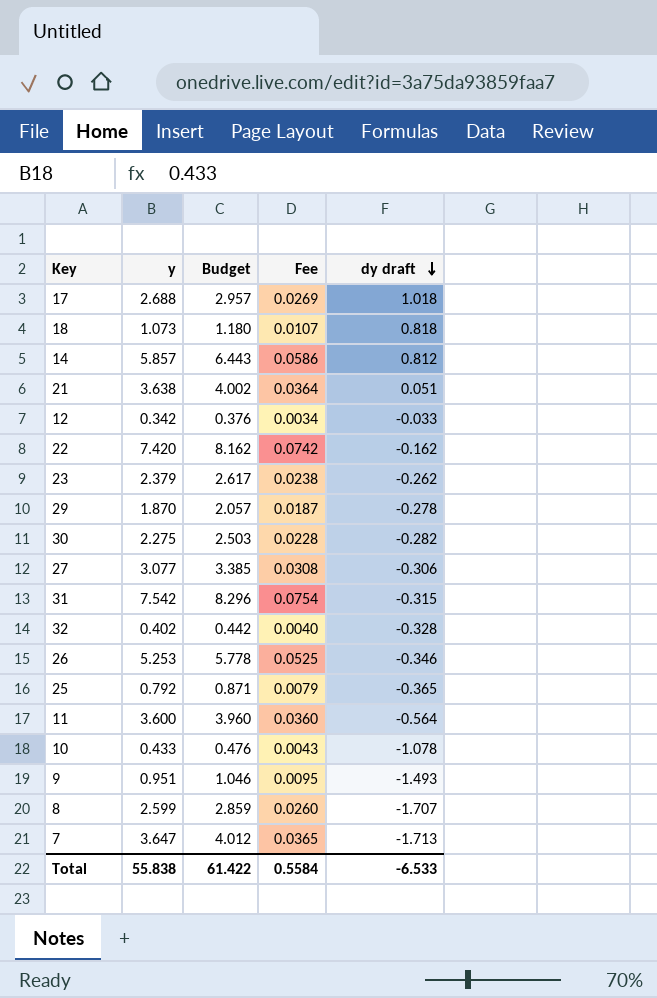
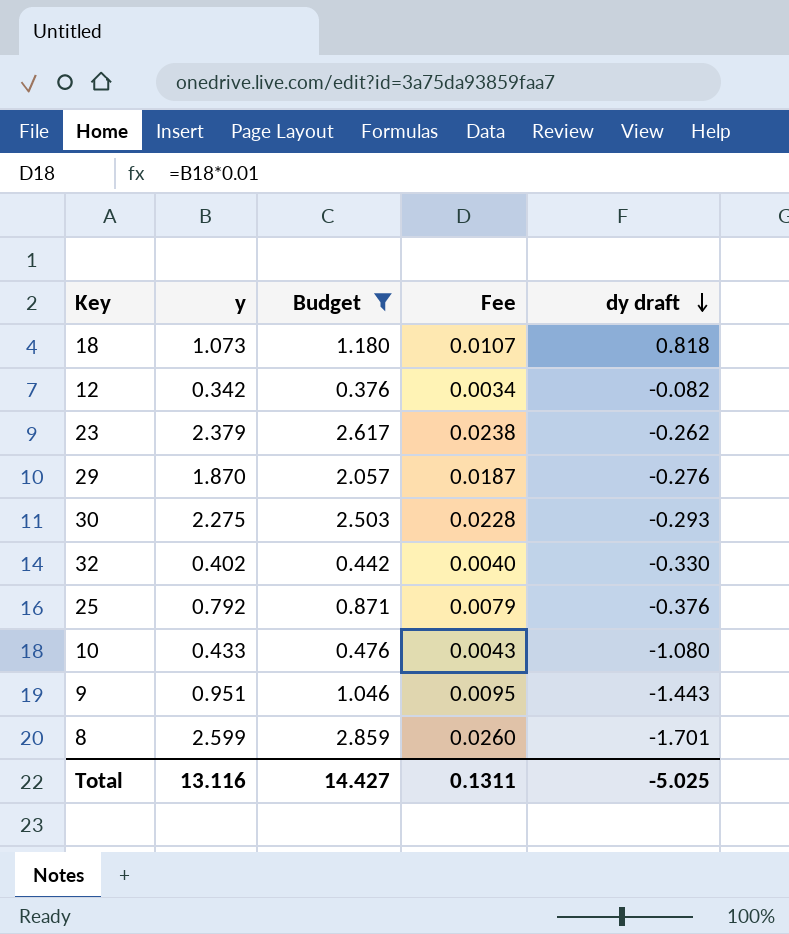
filter: none -> Budget <= 2.859
12 | dy draft: -0.033 -> -0.082
29 | dy draft: -0.278 -> -0.276
30 | dy draft: -0.282 -> -0.293
32 | dy draft: -0.328 -> -0.330
25 | dy draft: -0.365 -> -0.376
10 | dy draft: -1.078 -> -1.080
9 | dy draft: -1.493 -> -1.443
8 | dy draft: -1.707 -> -1.701
Total | y: 55.838 -> 13.116
Total | Budget: 61.422 -> 14.427
Total | Fee: 0.5584 -> 0.1311
Total | dy draft: -6.533 -> -5.025

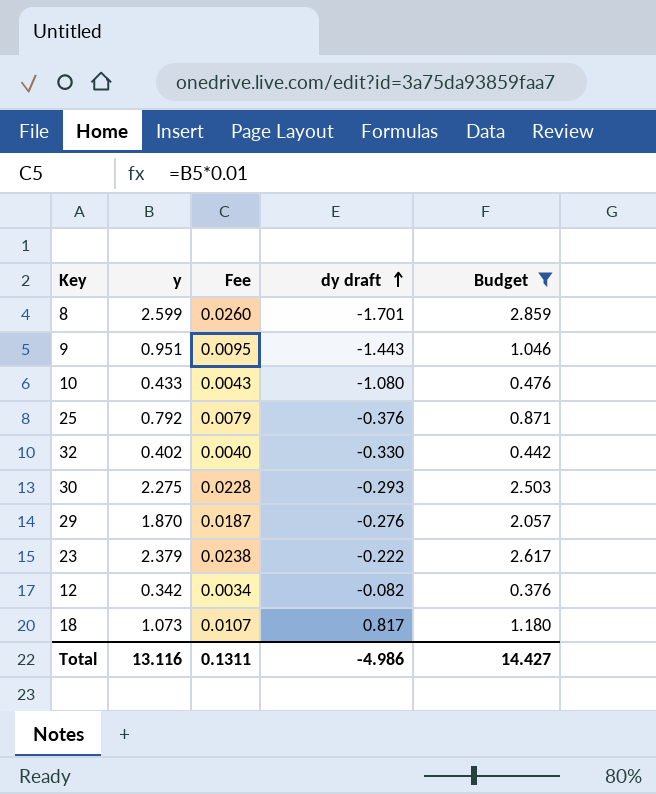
row order: dy draft descending -> dy draft ascending
column Budget | position: 3 -> 5
23 | dy draft: -0.262 -> -0.222
18 | dy draft: 0.818 -> 0.817
Total | dy draft: -5.025 -> -4.986

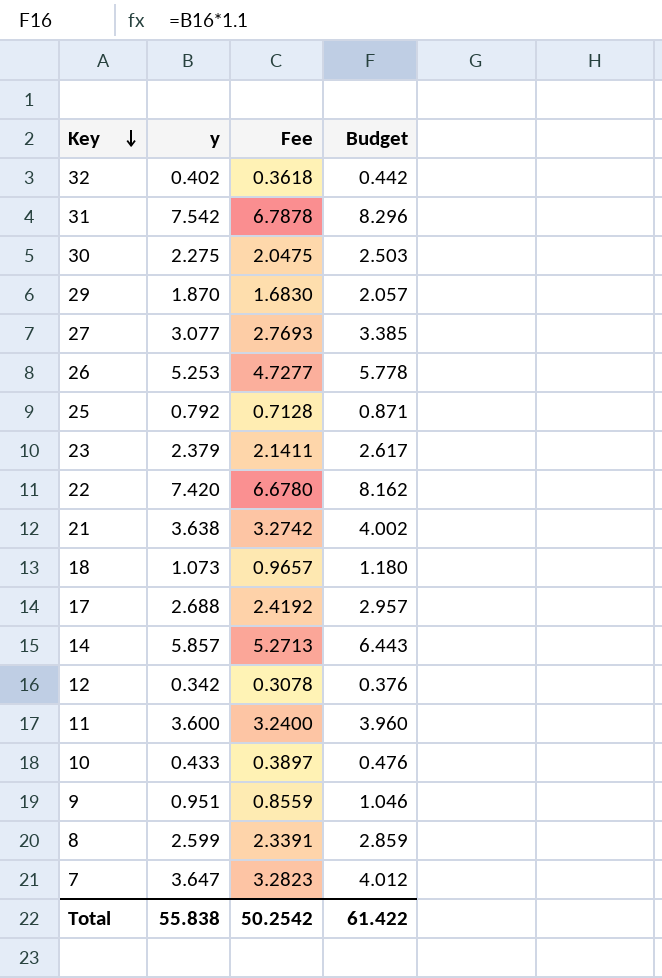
filter: Budget <= 2.859 -> none
row order: dy draft ascending -> Key descending
column dy draft | position: 4 -> none
column Fee | formula: [y] * 0.01 -> [y] * 0.9
Total | y: 13.116 -> 55.838
Total | Fee: 0.1311 -> 50.2542
Total | Budget: 14.427 -> 61.422

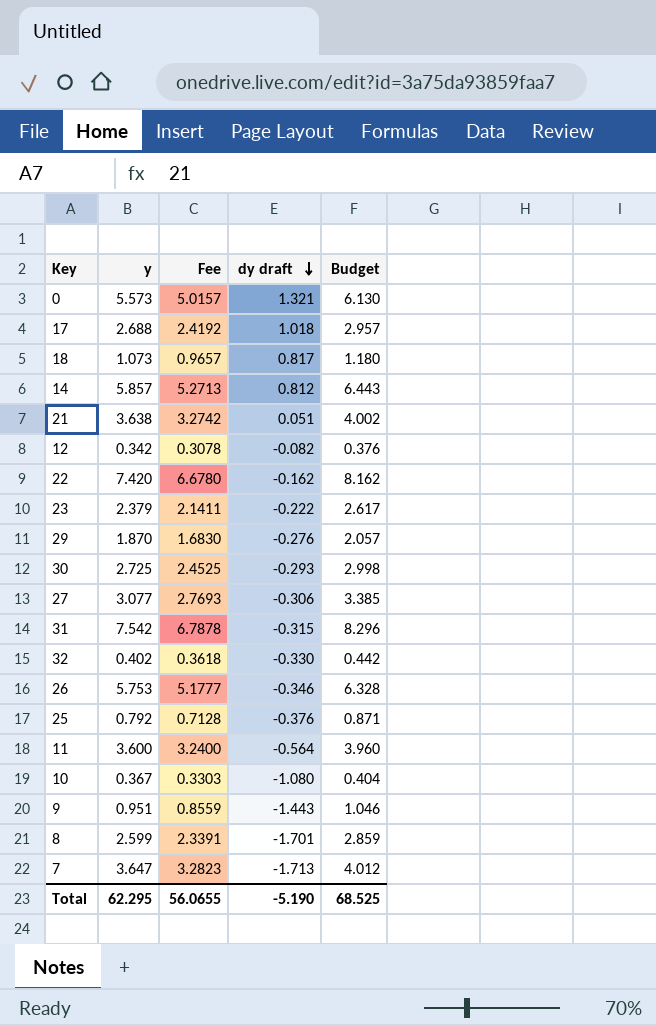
row order: Key descending -> dy draft descending
column dy draft | position: none -> 4
row 0: none -> 5.573 | 5.0157 | 1.321 | 6.130
30 | y: 2.275 -> 2.725
30 | Fee: 2.0475 -> 2.4525
30 | Budget: 2.503 -> 2.998
26 | y: 5.253 -> 5.753
26 | Fee: 4.7277 -> 5.1777
26 | Budget: 5.778 -> 6.328
10 | y: 0.433 -> 0.367
10 | Fee: 0.3897 -> 0.3303
10 | Budget: 0.476 -> 0.404
Total | y: 55.838 -> 62.295
Total | Fee: 50.2542 -> 56.0655
Total | Budget: 61.422 -> 68.525

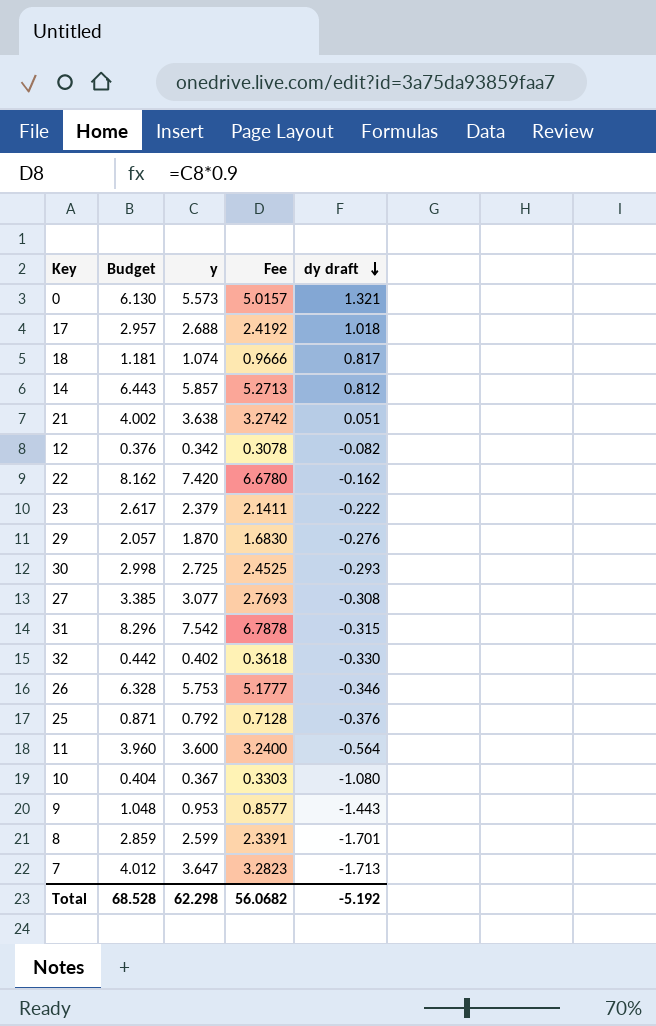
column Budget | position: 5 -> 2
18 | Budget: 1.180 -> 1.181
18 | y: 1.073 -> 1.074
18 | Fee: 0.9657 -> 0.9666
27 | dy draft: -0.306 -> -0.308
9 | Budget: 1.046 -> 1.048
9 | y: 0.951 -> 0.953
9 | Fee: 0.8559 -> 0.8577
Total | Budget: 68.525 -> 68.528
Total | y: 62.295 -> 62.298
Total | Fee: 56.0655 -> 56.0682
Total | dy draft: -5.190 -> -5.192

